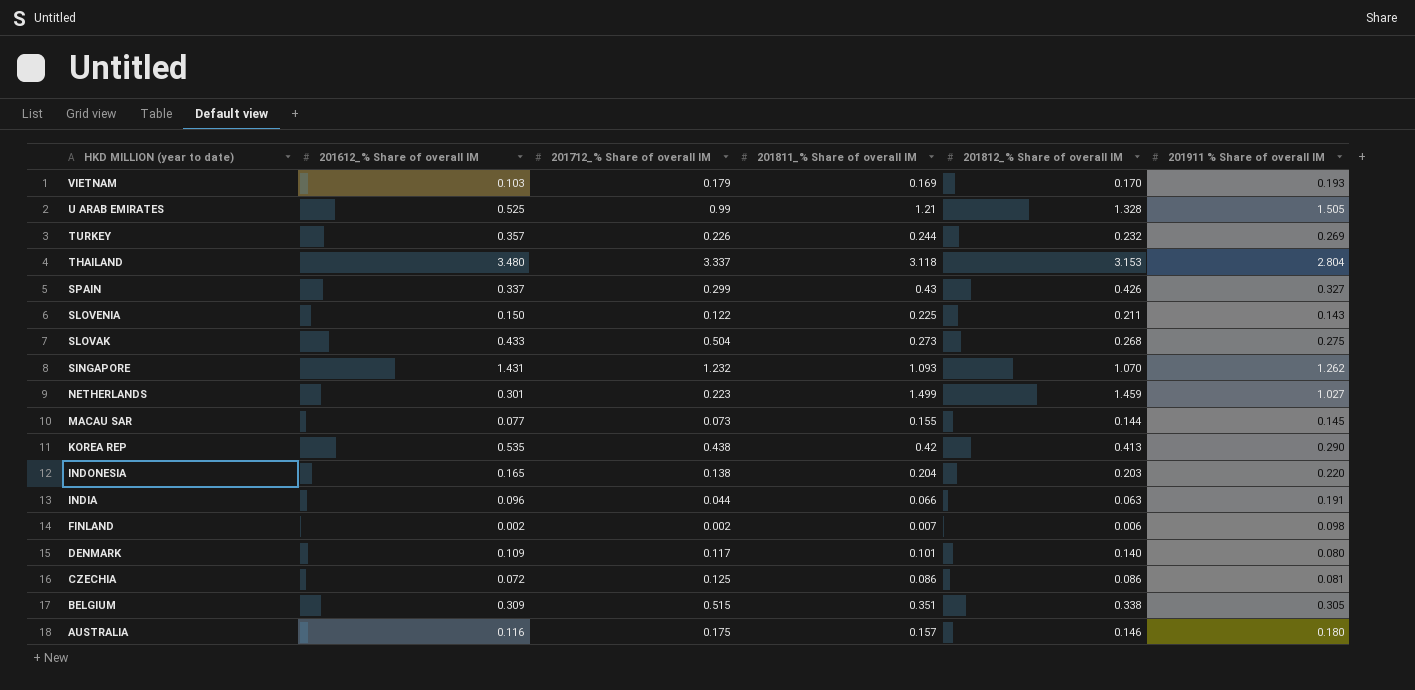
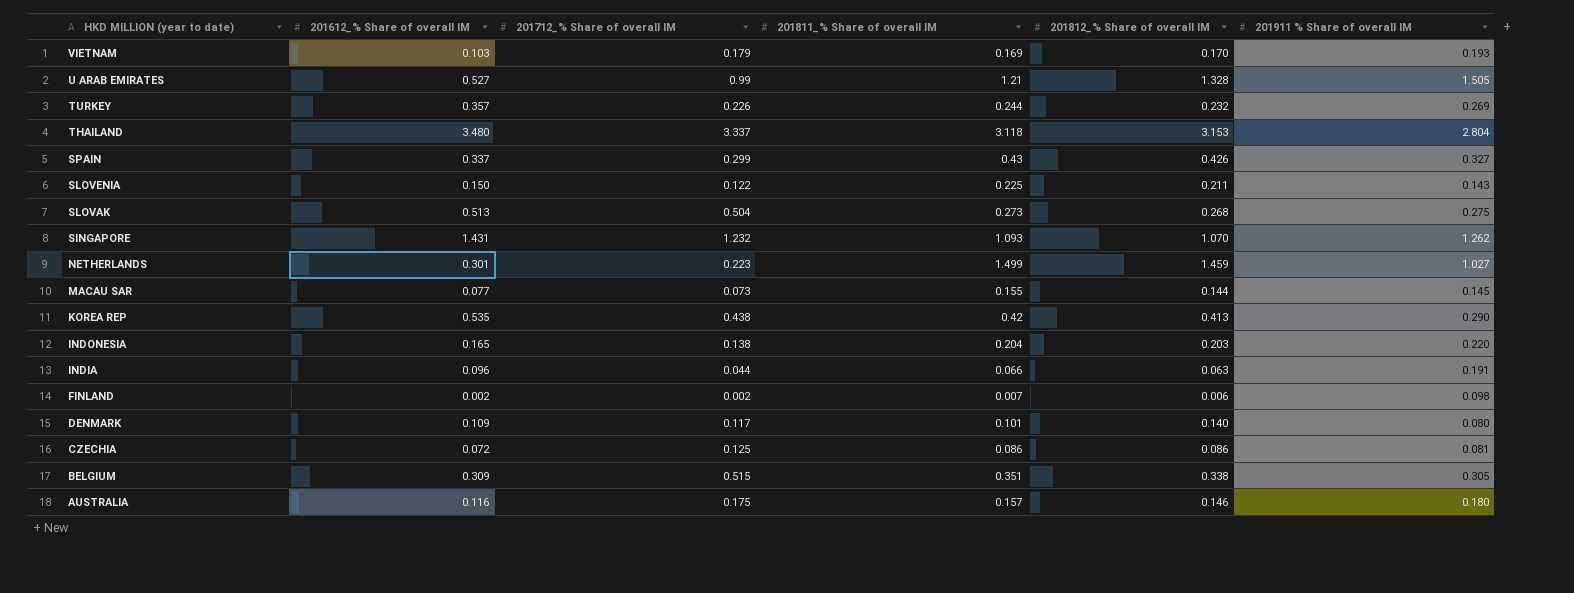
U ARAB EMIRATES | 201612_% Share of overall IM: 0.525 -> 0.527
SLOVAK | 201612_% Share of overall IM: 0.433 -> 0.513

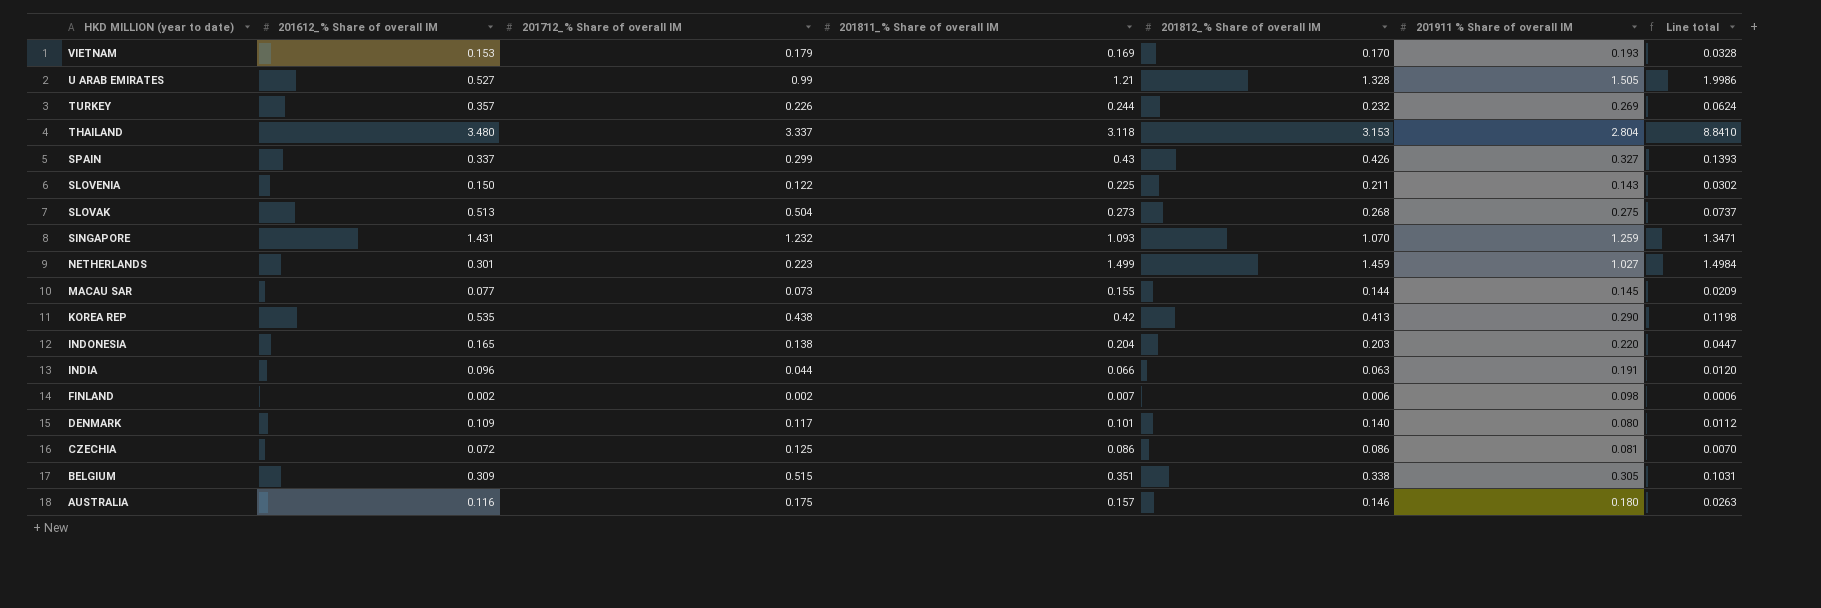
column Line total | formula: none -> [201812_% Share of overall IM] * [201911 % Share of overall IM]
VIETNAM | 201612_% Share of overall IM: 0.103 -> 0.153
SINGAPORE | 201911 % Share of overall IM: 1.262 -> 1.259

